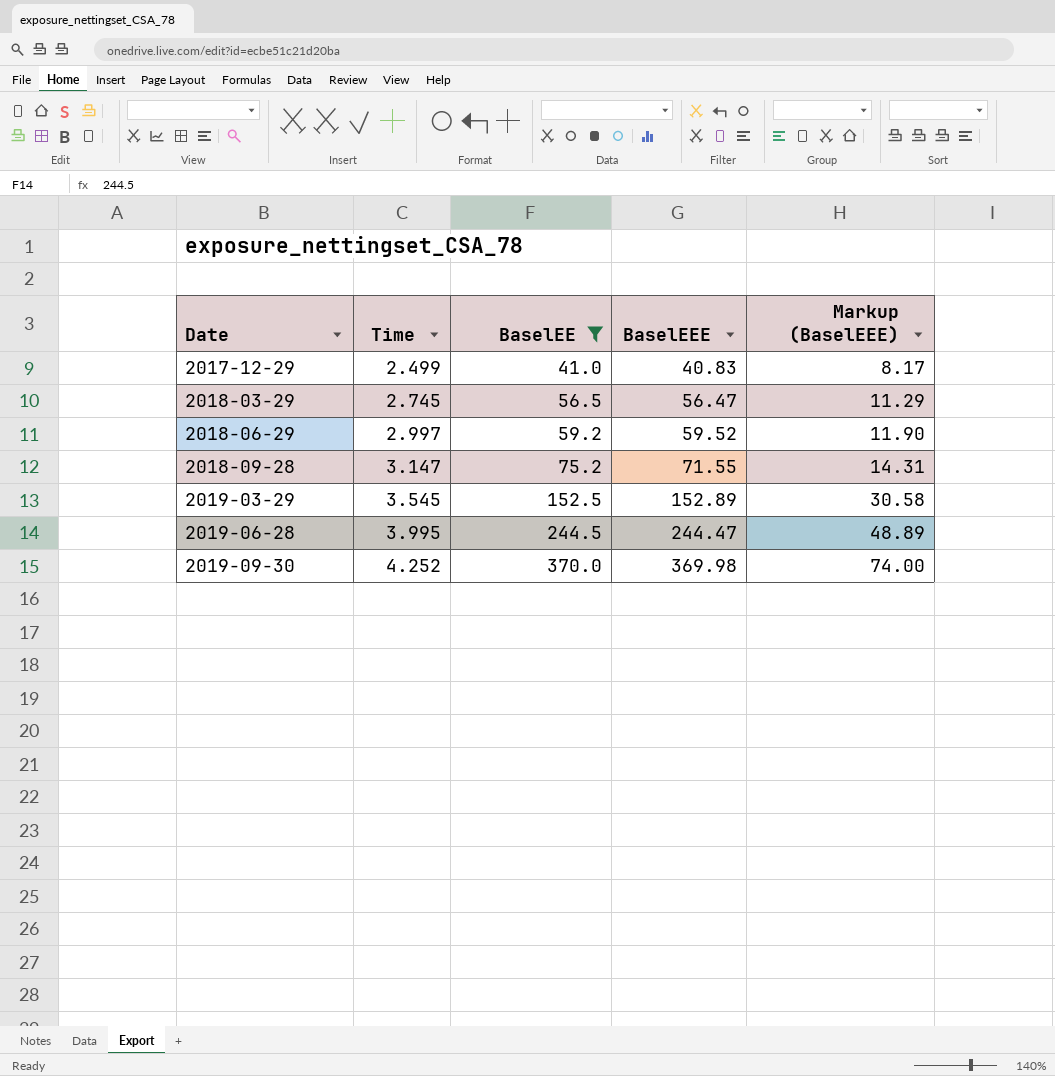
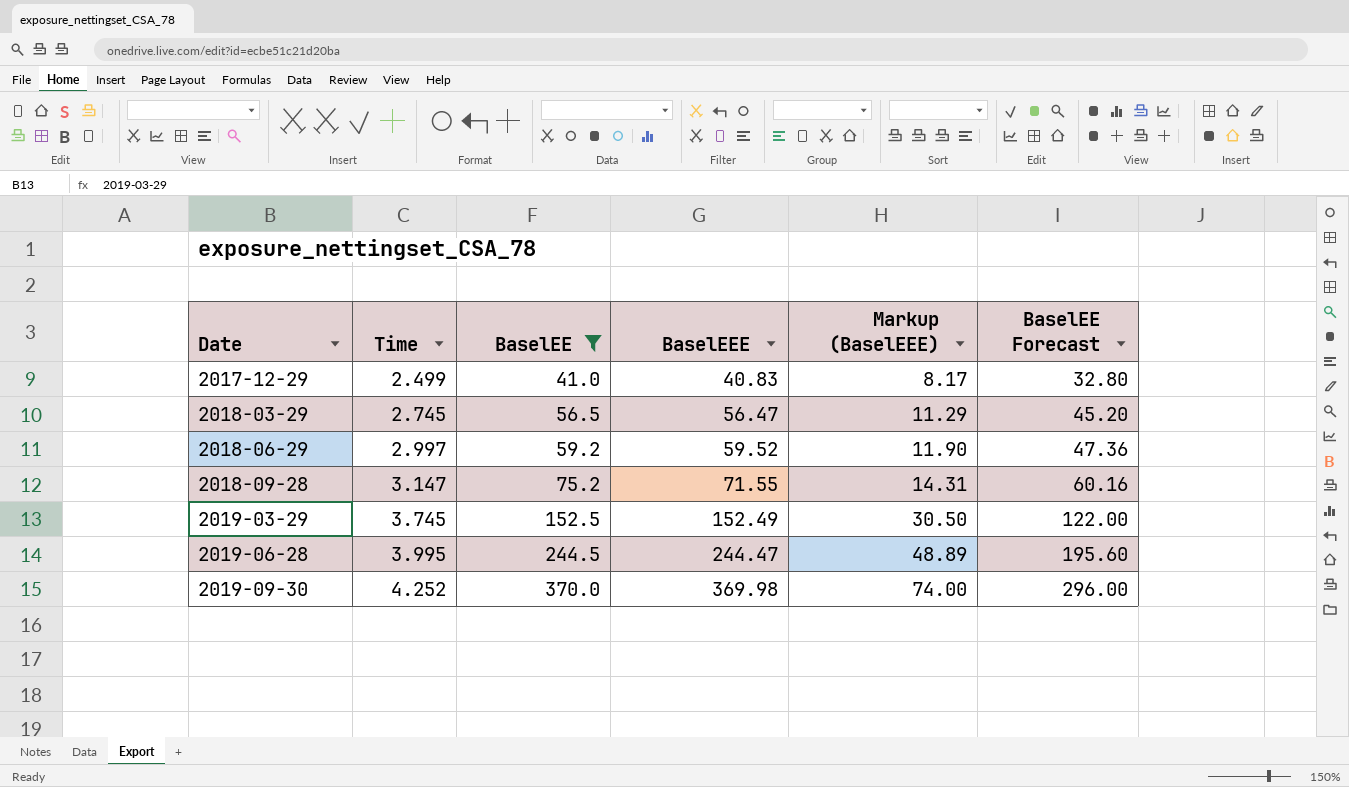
column BaselEE Forecast | formula: none -> [BaselEE] * 0.8
2019-03-29 | Time: 3.545 -> 3.745
2019-03-29 | BaselEEE: 152.89 -> 152.49
2019-03-29 | Markup (BaselEEE): 30.58 -> 30.50

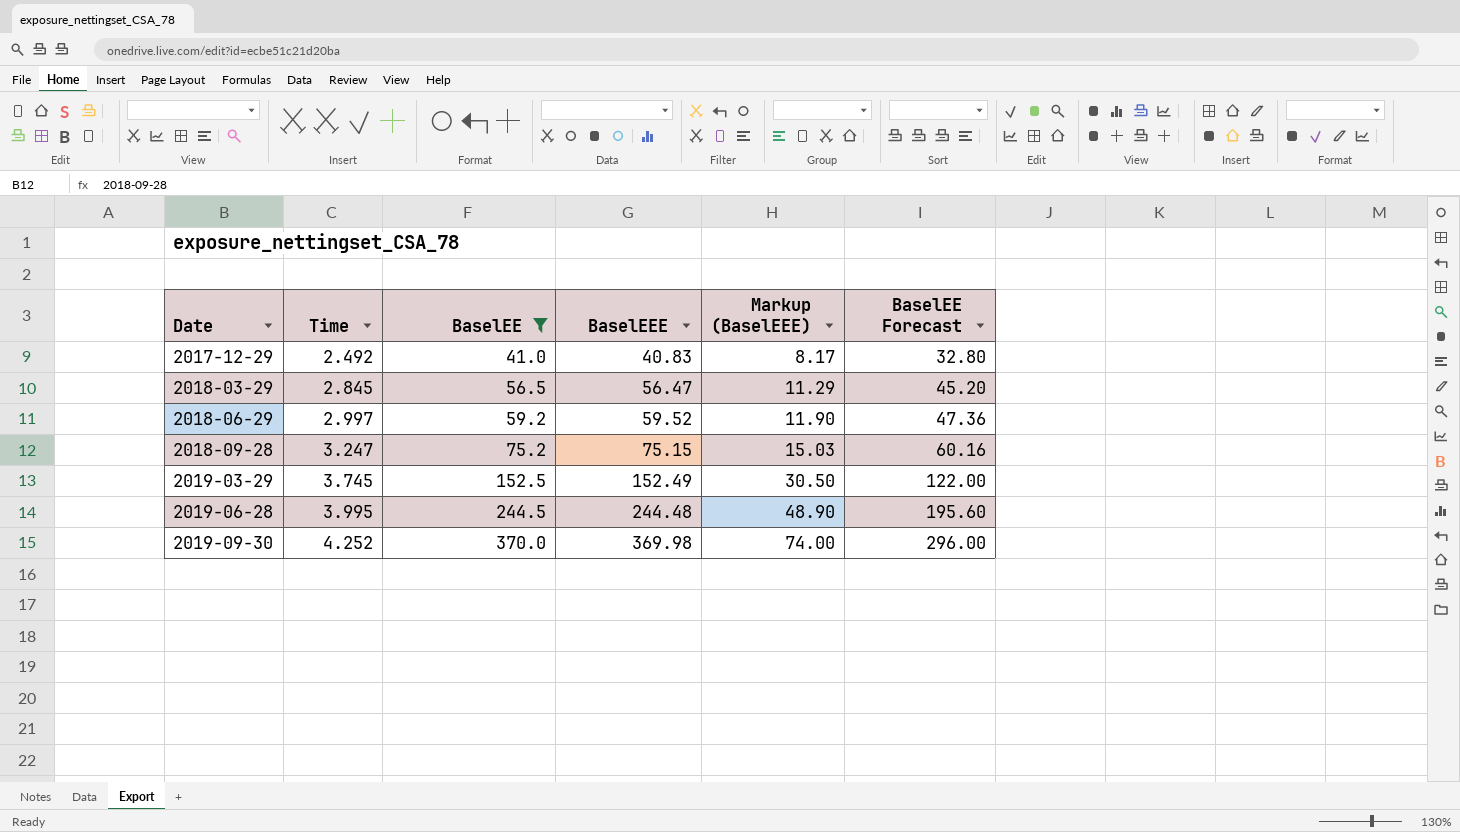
2017-12-29 | Time: 2.499 -> 2.492
2018-03-29 | Time: 2.745 -> 2.845
2018-09-28 | Time: 3.147 -> 3.247
2018-09-28 | BaselEEE: 71.55 -> 75.15
2018-09-28 | Markup (BaselEEE): 14.31 -> 15.03
2019-06-28 | BaselEEE: 244.47 -> 244.48
2019-06-28 | Markup (BaselEEE): 48.89 -> 48.90

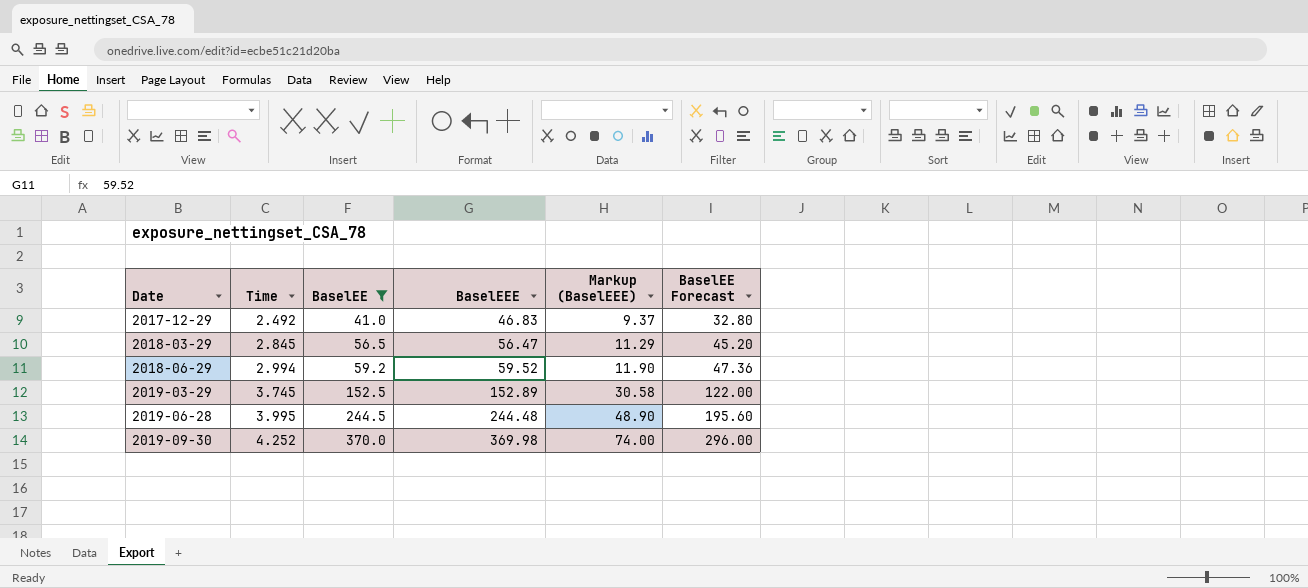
row 2018-09-28: 3.247 | 75.2 | 75.15 | 15.03 | 60.16 -> none
2017-12-29 | BaselEEE: 40.83 -> 46.83
2017-12-29 | Markup (BaselEEE): 8.17 -> 9.37
2018-06-29 | Time: 2.997 -> 2.994
2019-03-29 | BaselEEE: 152.49 -> 152.89
2019-03-29 | Markup (BaselEEE): 30.50 -> 30.58

